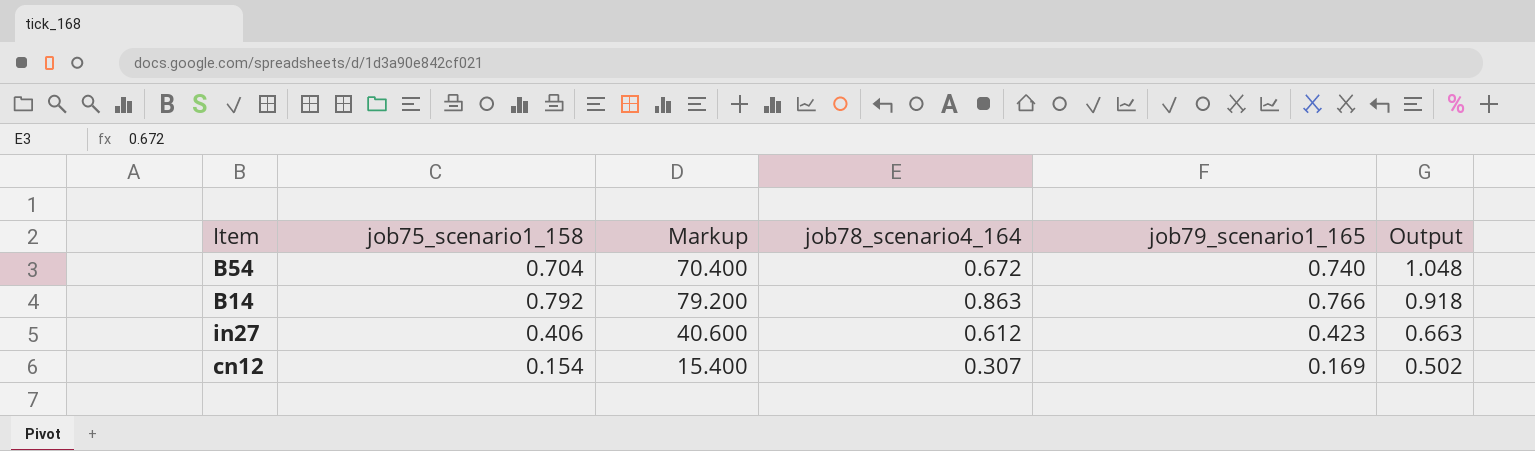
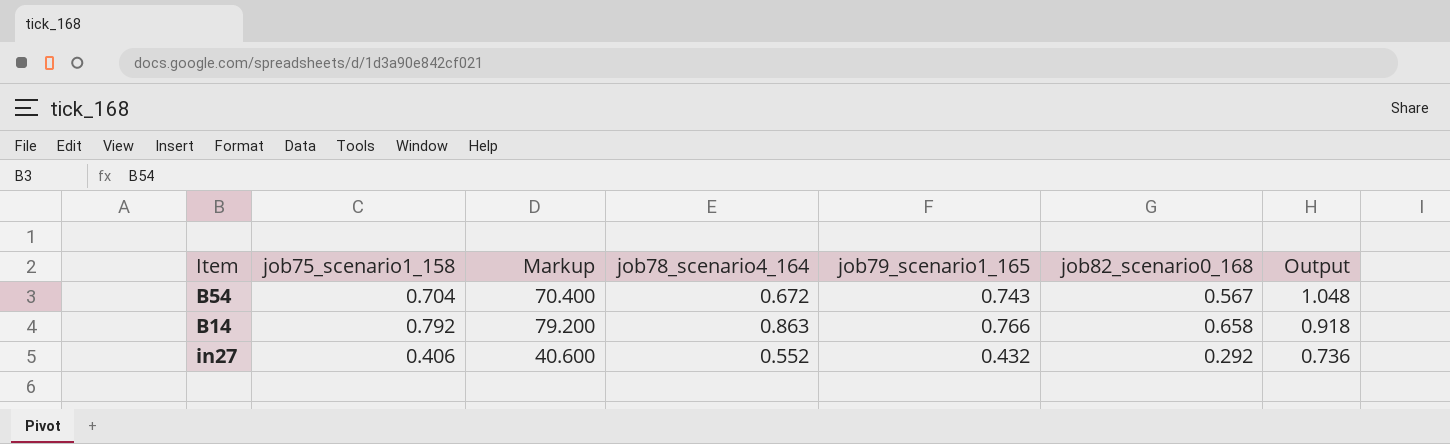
column job82_scenario0_168 | position: none -> 6
row cn12: 0.154 | 15.400 | 0.307 | 0.169 | 0.502 -> none
B54 | job79_scenario1_165: 0.740 -> 0.743
in27 | job78_scenario4_164: 0.612 -> 0.552
in27 | job79_scenario1_165: 0.423 -> 0.432
in27 | Output: 0.663 -> 0.736

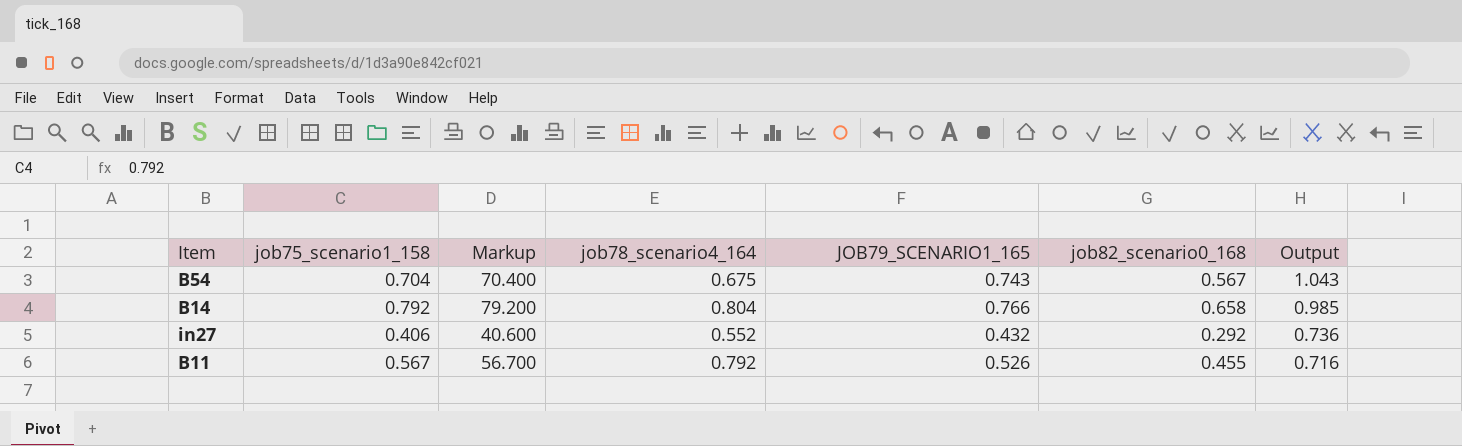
column name: job79_scenario1_165 -> JOB79_SCENARIO1_165
B54 | job78_scenario4_164: 0.672 -> 0.675
B54 | Output: 1.048 -> 1.043
B14 | job78_scenario4_164: 0.863 -> 0.804
B14 | Output: 0.918 -> 0.985
row B11: none -> 0.567 | 56.700 | 0.792 | 0.526 | 0.455 | 0.716

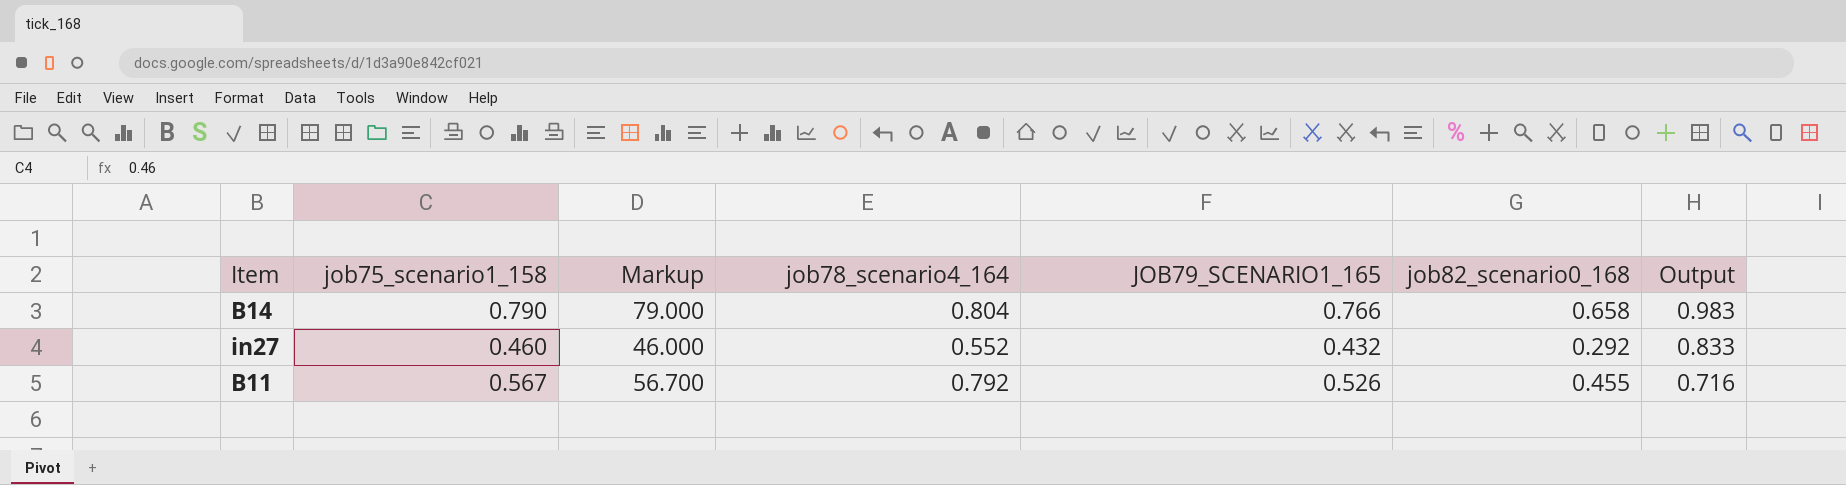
row B54: 0.704 | 70.400 | 0.675 | 0.743 | 0.567 | 1.043 -> none
B14 | job75_scenario1_158: 0.792 -> 0.790
B14 | Markup: 79.200 -> 79.000
B14 | Output: 0.985 -> 0.983
in27 | job75_scenario1_158: 0.406 -> 0.460
in27 | Markup: 40.600 -> 46.000
in27 | Output: 0.736 -> 0.833

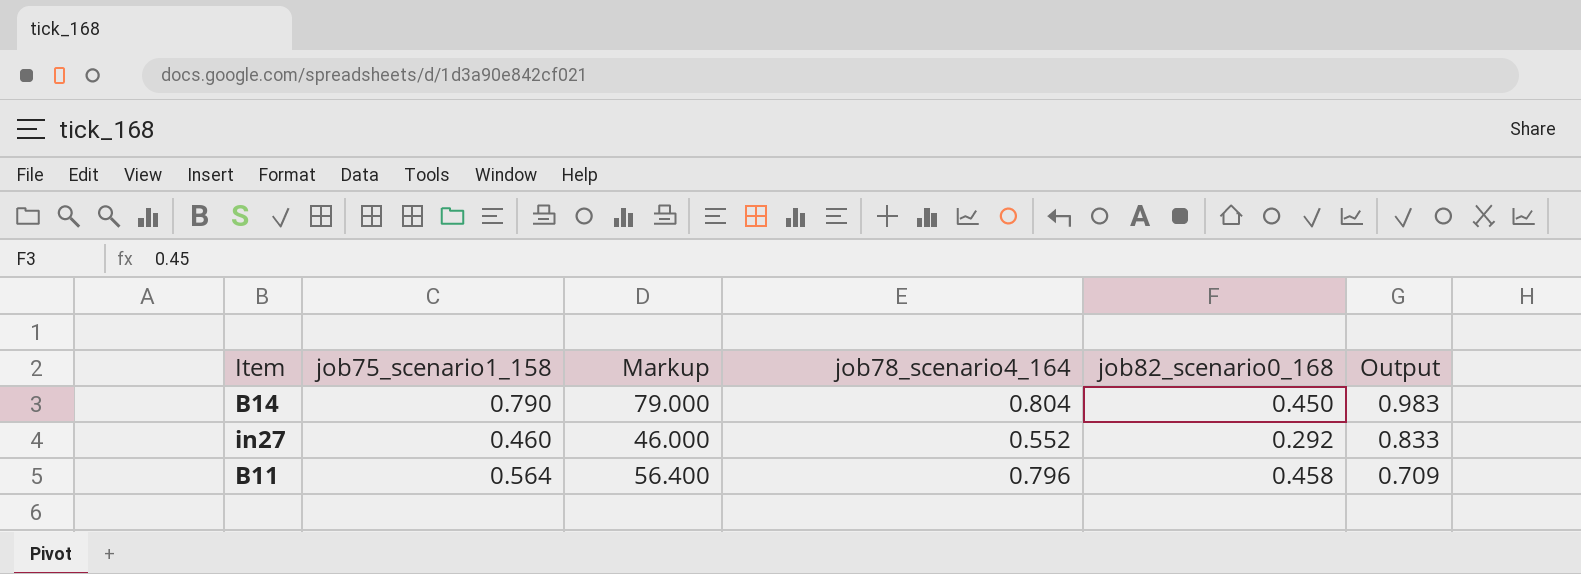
column JOB79_SCENARIO1_165 | position: 5 -> none
B14 | job82_scenario0_168: 0.658 -> 0.450
B11 | job75_scenario1_158: 0.567 -> 0.564
B11 | Markup: 56.700 -> 56.400
B11 | job78_scenario4_164: 0.792 -> 0.796
B11 | job82_scenario0_168: 0.455 -> 0.458
B11 | Output: 0.716 -> 0.709

